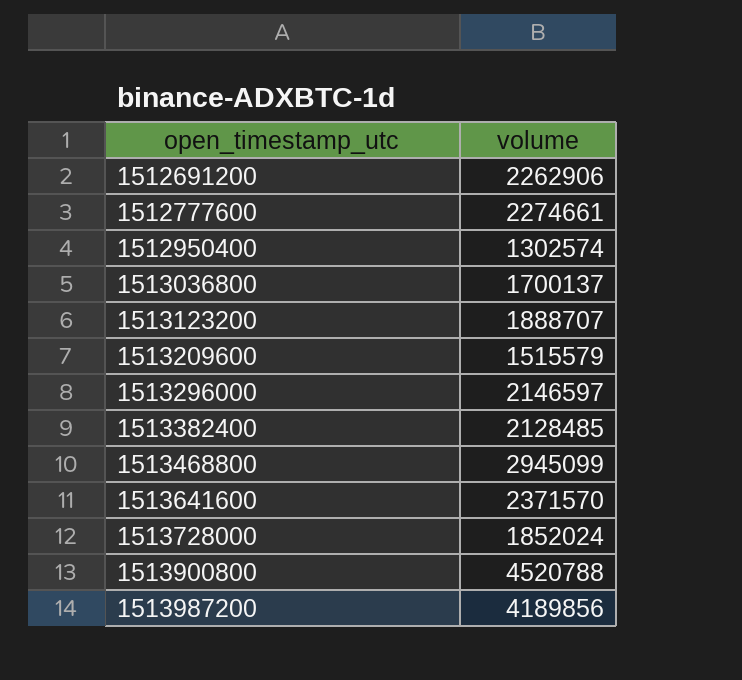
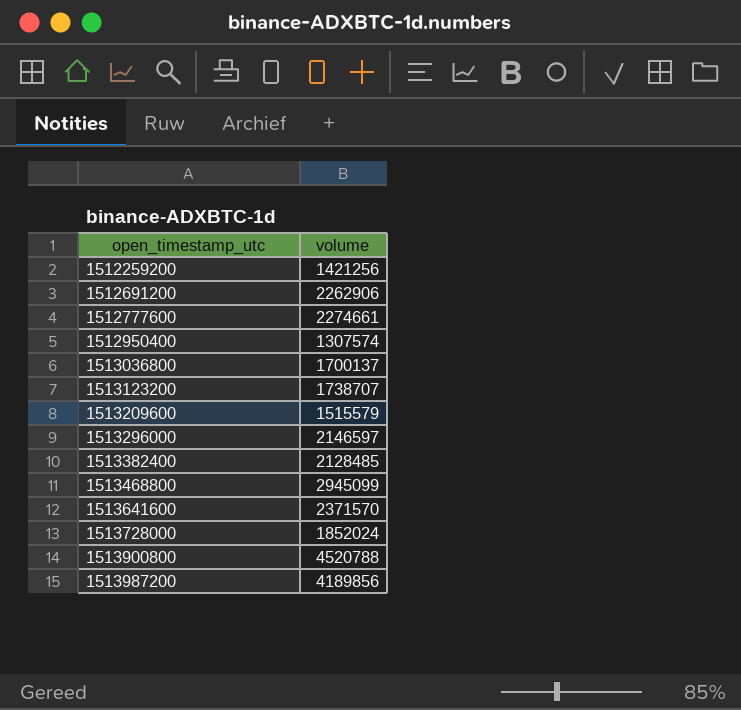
row 1512259200: none -> 1421256
1512950400 | volume: 1302574 -> 1307574
1513123200 | volume: 1888707 -> 1738707

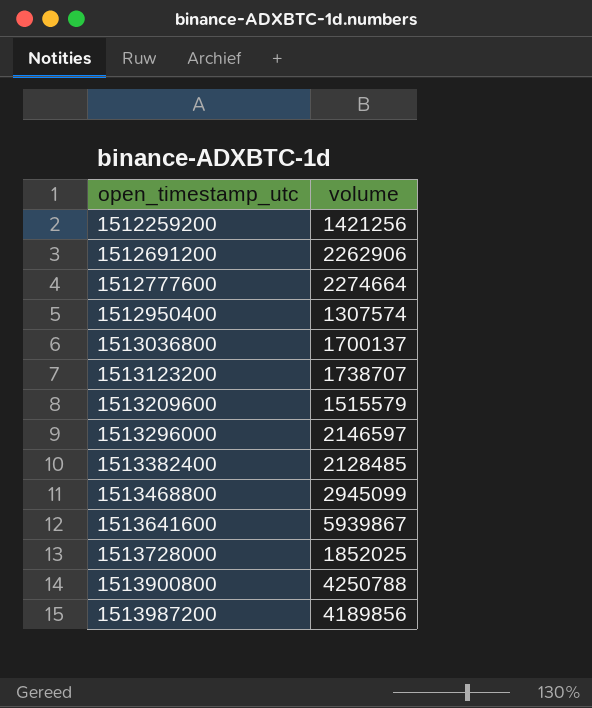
1512777600 | volume: 2274661 -> 2274664
1513641600 | volume: 2371570 -> 5939867
1513728000 | volume: 1852024 -> 1852025
1513900800 | volume: 4520788 -> 4250788

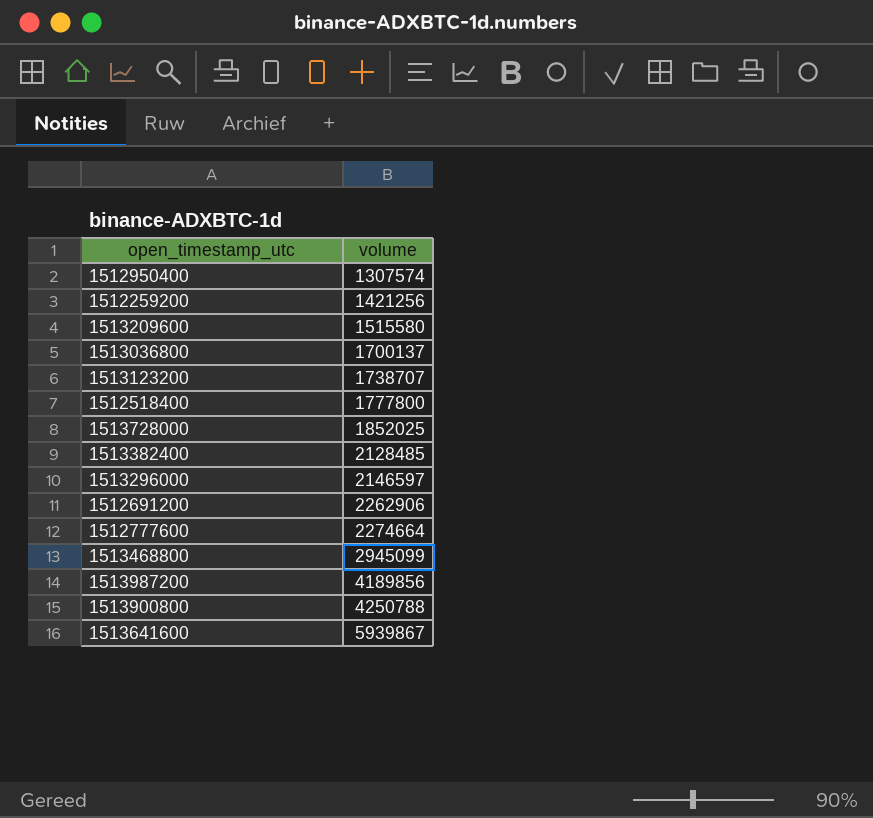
row order: open_timestamp_utc ascending -> volume ascending
1513209600 | volume: 1515579 -> 1515580
row 1512518400: none -> 1777800

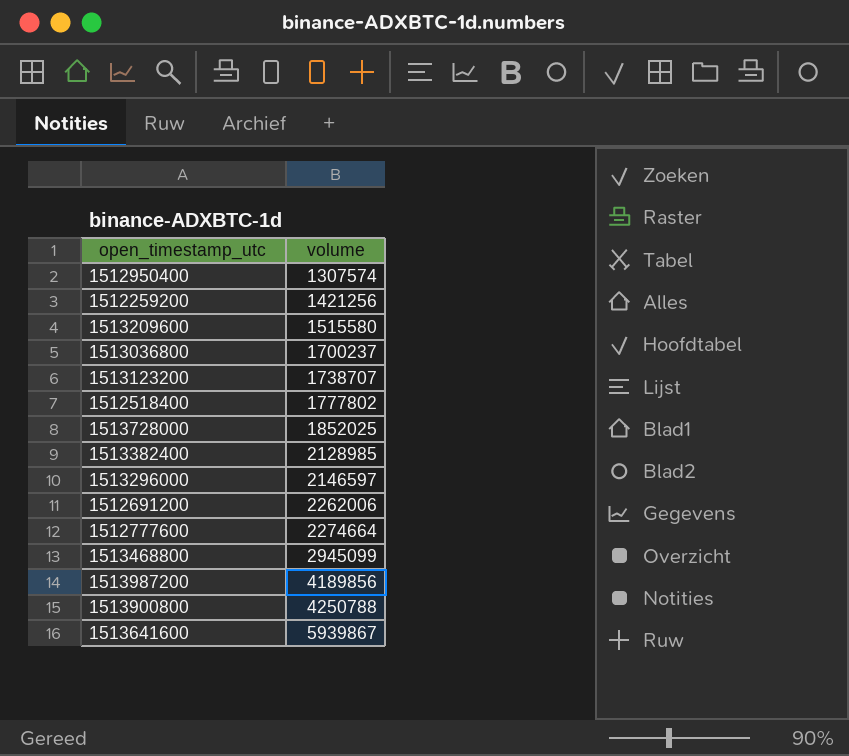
1513036800 | volume: 1700137 -> 1700237
1512518400 | volume: 1777800 -> 1777802
1513382400 | volume: 2128485 -> 2128985
1512691200 | volume: 2262906 -> 2262006

